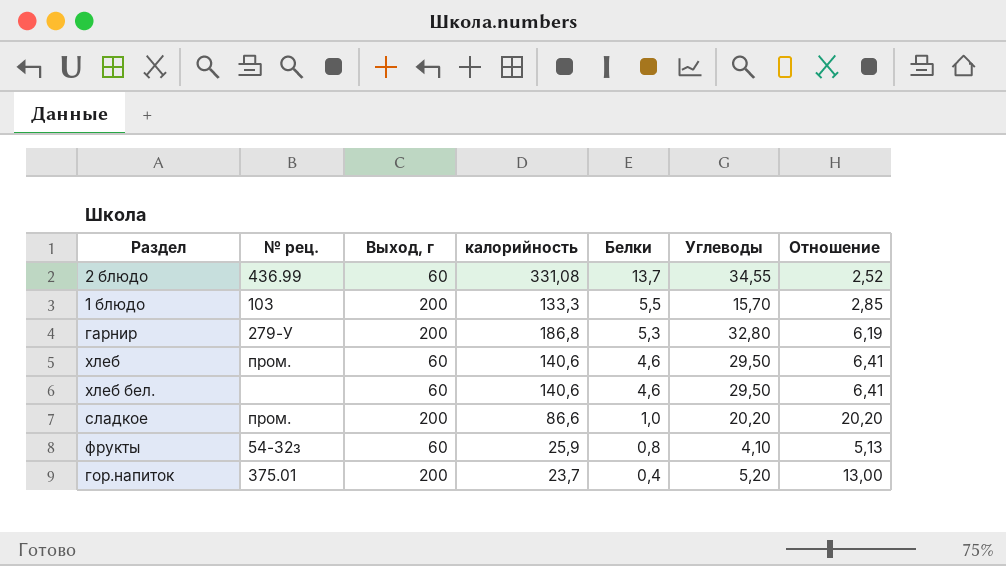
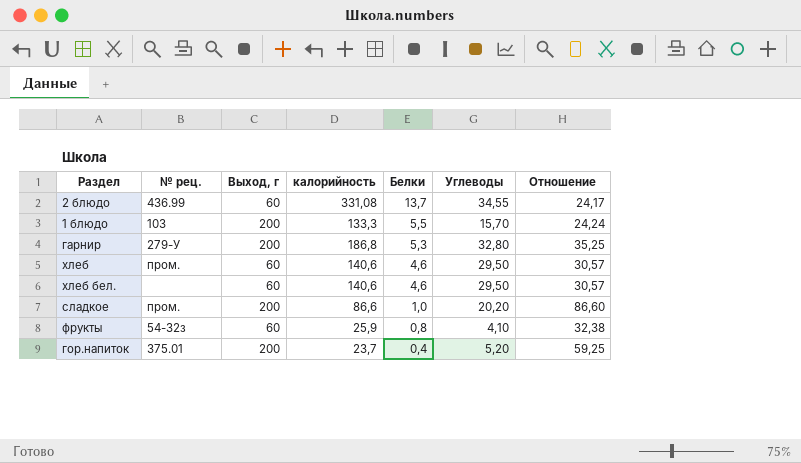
column Отношение | formula: [Углеводы] / [Белки] -> [калорийность] / [Белки]

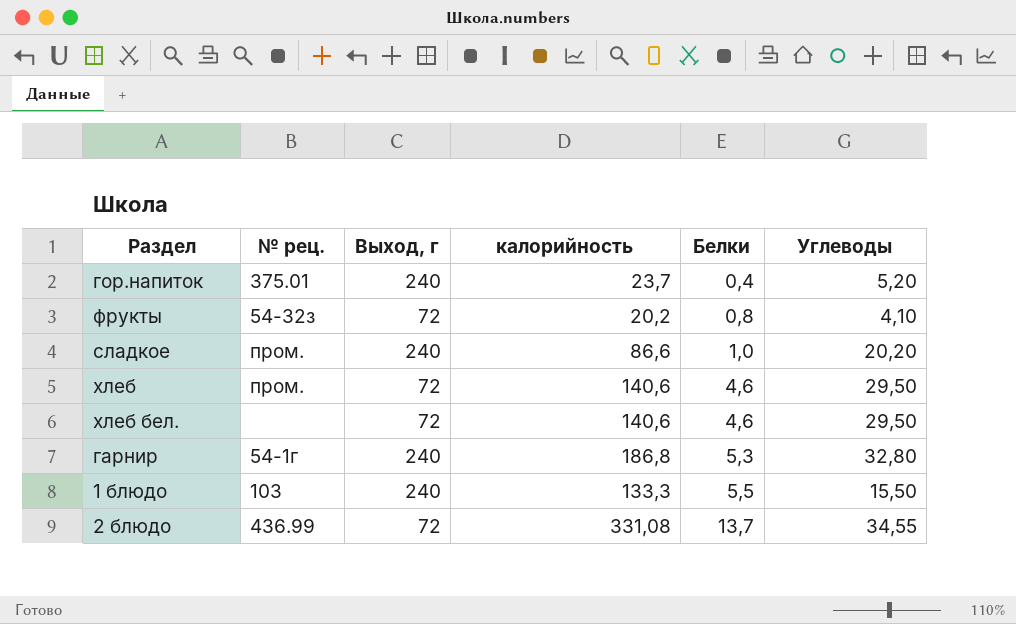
row order: Белки descending -> Белки ascending
column Отношение | formula: [калорийность] / [Белки] -> none
гор.напиток | Выход, г: 200 -> 240
фрукты | Выход, г: 60 -> 72
фрукты | калорийность: 25,9 -> 20,2
сладкое | Выход, г: 200 -> 240
хлеб | Выход, г: 60 -> 72
хлеб бел. | Выход, г: 60 -> 72
гарнир | № рец.: 279-У -> 54-1г
гарнир | Выход, г: 200 -> 240
1 блюдо | Выход, г: 200 -> 240
1 блюдо | Углеводы: 15,70 -> 15,50
2 блюдо | Выход, г: 60 -> 72

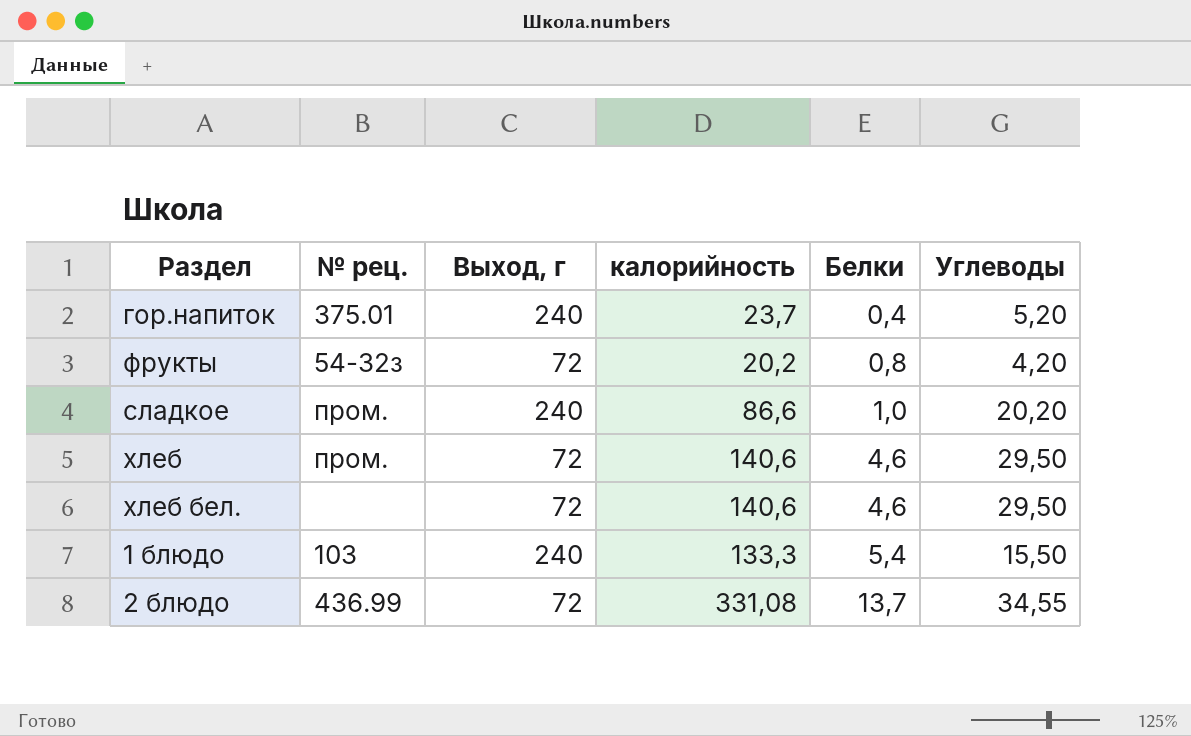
row гарнир: 54-1г | 240 | 186,8 | 5,3 | 32,80 -> none
фрукты | Углеводы: 4,10 -> 4,20
1 блюдо | Белки: 5,5 -> 5,4

